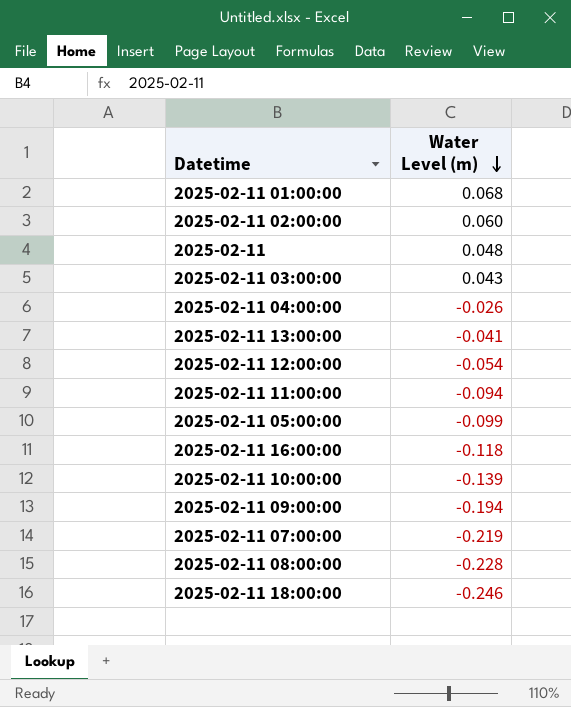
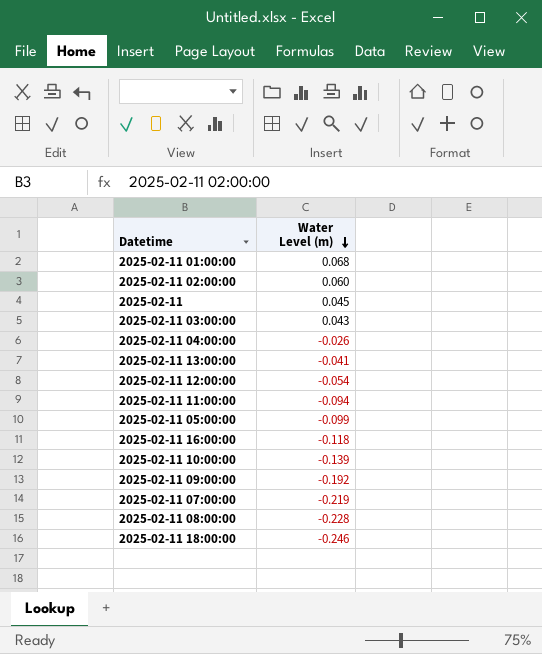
2025-02-11 | Water Level (m): 0.048 -> 0.045
2025-02-11 09:00:00 | Water Level (m): -0.194 -> -0.192

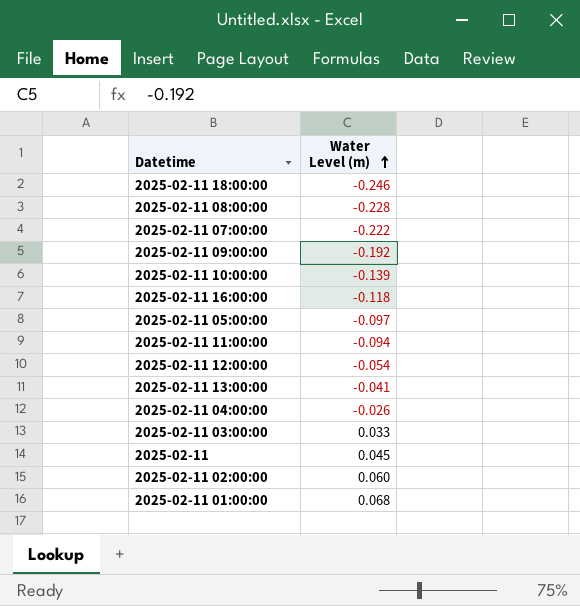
row order: Water Level (m) descending -> Water Level (m) ascending
2025-02-11 07:00:00 | Water Level (m): -0.219 -> -0.222
2025-02-11 05:00:00 | Water Level (m): -0.099 -> -0.097
2025-02-11 03:00:00 | Water Level (m): 0.043 -> 0.033

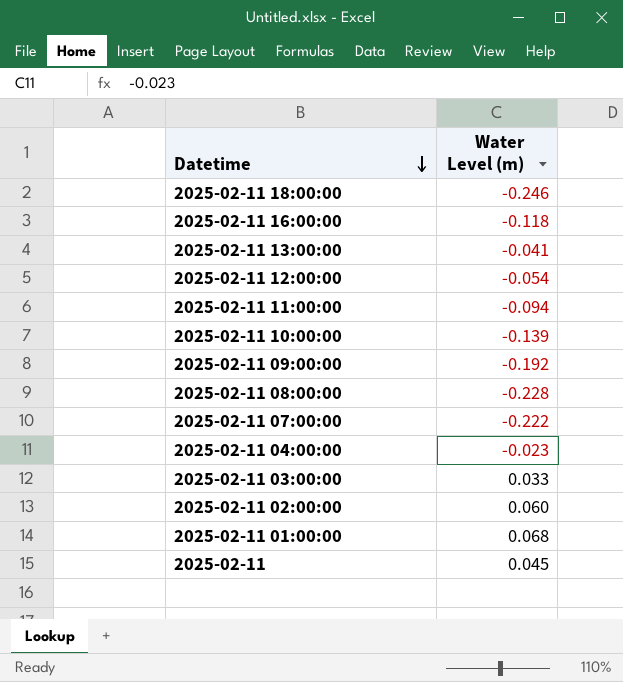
row order: Water Level (m) ascending -> Datetime descending
row 2025-02-11 05:00:00: -0.097 -> none
2025-02-11 04:00:00 | Water Level (m): -0.026 -> -0.023

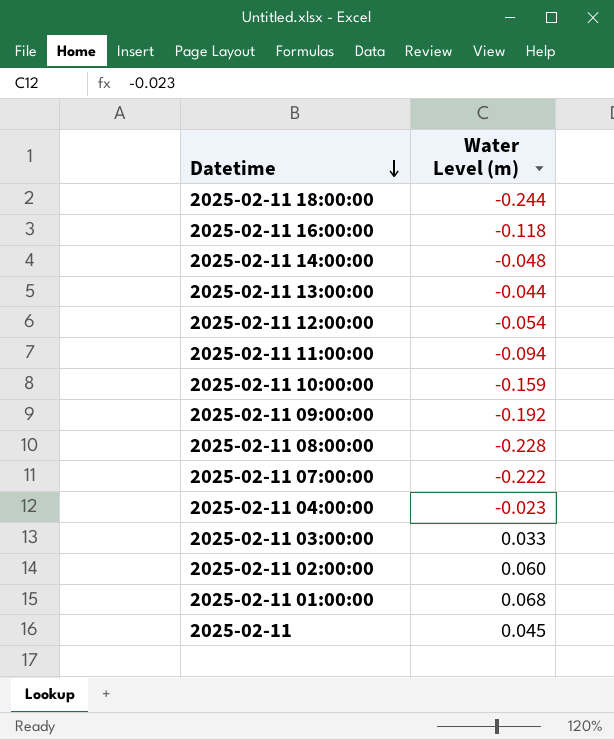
2025-02-11 18:00:00 | Water Level (m): -0.246 -> -0.244
row 2025-02-11 14:00:00: none -> -0.048
2025-02-11 13:00:00 | Water Level (m): -0.041 -> -0.044
2025-02-11 10:00:00 | Water Level (m): -0.139 -> -0.159

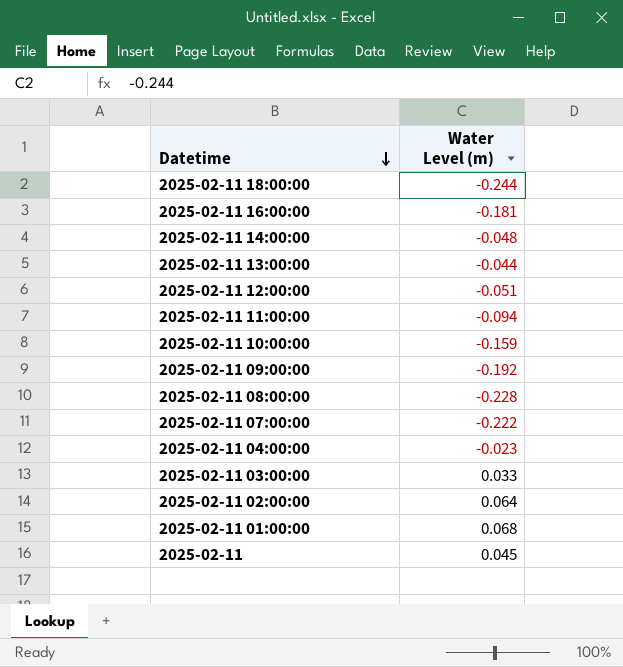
2025-02-11 16:00:00 | Water Level (m): -0.118 -> -0.181
2025-02-11 12:00:00 | Water Level (m): -0.054 -> -0.051
2025-02-11 02:00:00 | Water Level (m): 0.060 -> 0.064

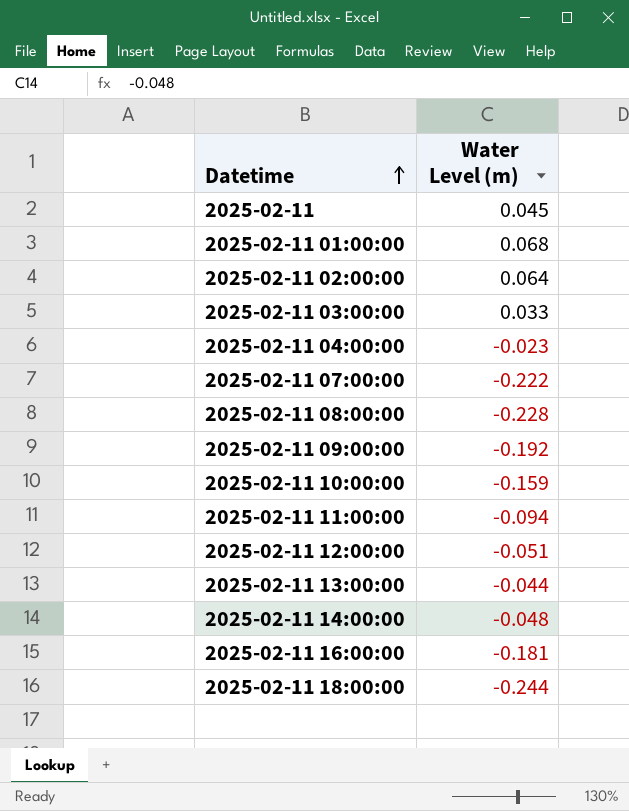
row order: Datetime descending -> Datetime ascending

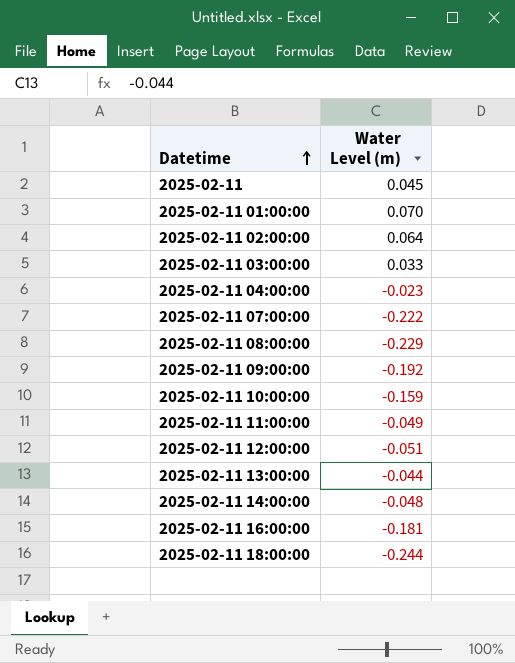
2025-02-11 01:00:00 | Water Level (m): 0.068 -> 0.070
2025-02-11 08:00:00 | Water Level (m): -0.228 -> -0.229
2025-02-11 11:00:00 | Water Level (m): -0.094 -> -0.049

